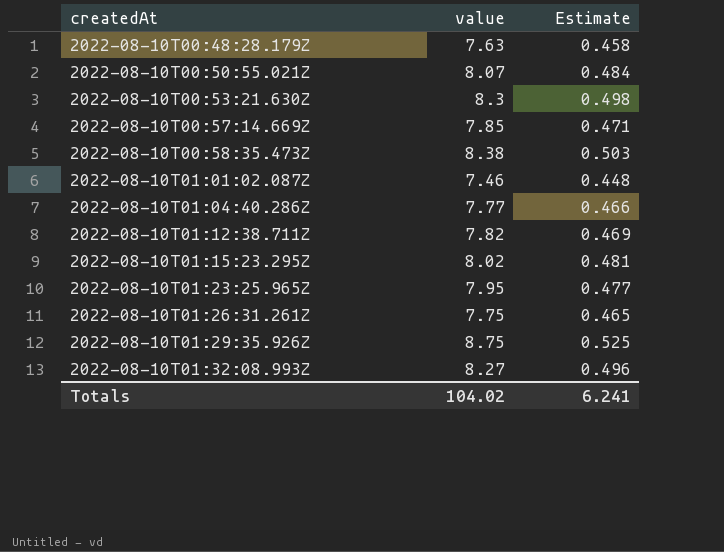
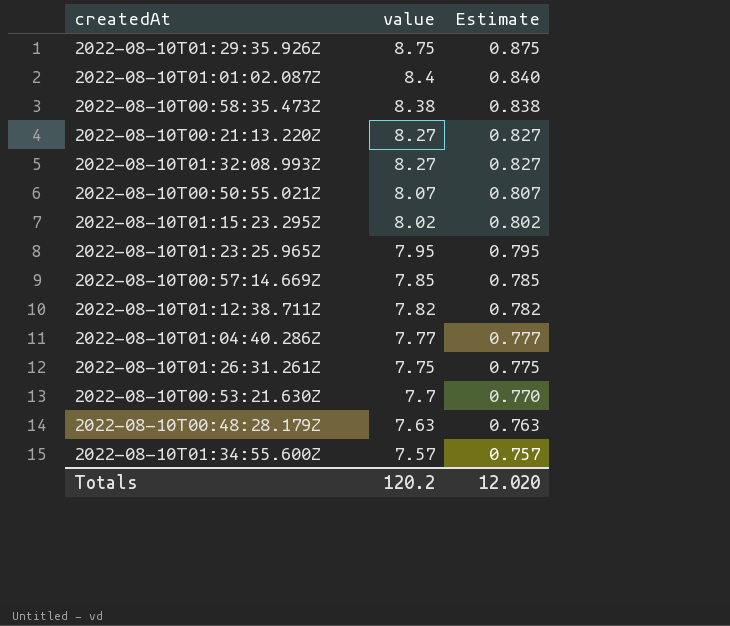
row order: createdAt ascending -> value descending
column Estimate | formula: [value] * 0.06 -> [value] * 0.1
2022-08-10T01:01:02.087Z | value: 7.46 -> 8.4
row 2022-08-10T00:21:13.220Z: none -> 8.27 | 0.827
2022-08-10T00:53:21.630Z | value: 8.3 -> 7.7
row 2022-08-10T01:34:55.600Z: none -> 7.57 | 0.757
Totals | value: 104.02 -> 120.2
Totals | Estimate: 6.241 -> 12.020

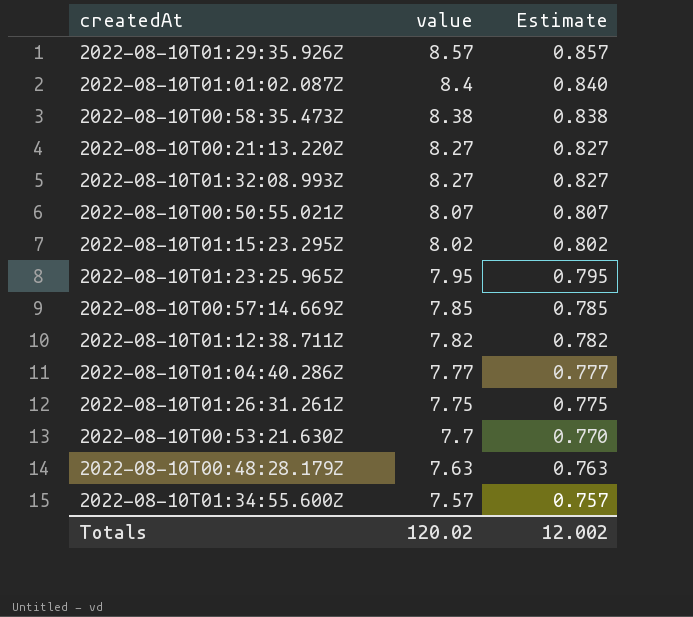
2022-08-10T01:29:35.926Z | value: 8.75 -> 8.57
2022-08-10T01:29:35.926Z | Estimate: 0.875 -> 0.857
Totals | value: 120.2 -> 120.02
Totals | Estimate: 12.020 -> 12.002

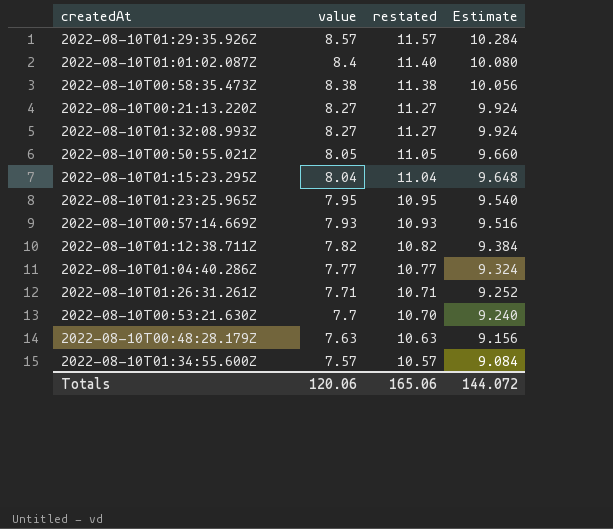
column restated | formula: none -> [value] + 3
column Estimate | formula: [value] * 0.1 -> [value] * 1.2
2022-08-10T00:50:55.021Z | value: 8.07 -> 8.05
2022-08-10T01:15:23.295Z | value: 8.02 -> 8.04
2022-08-10T00:57:14.669Z | value: 7.85 -> 7.93
2022-08-10T01:26:31.261Z | value: 7.75 -> 7.71
Totals | value: 120.02 -> 120.06
Totals | Estimate: 12.002 -> 144.072

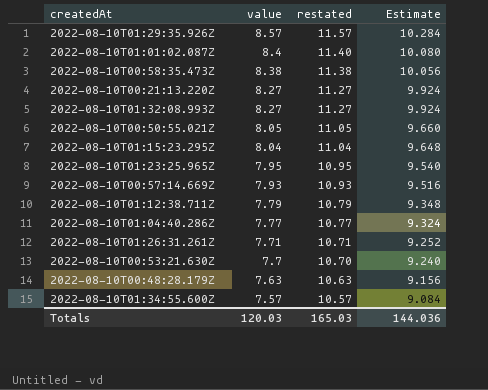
2022-08-10T01:12:38.711Z | value: 7.82 -> 7.79
2022-08-10T01:12:38.711Z | restated: 10.82 -> 10.79
2022-08-10T01:12:38.711Z | Estimate: 9.384 -> 9.348
Totals | value: 120.06 -> 120.03
Totals | restated: 165.06 -> 165.03
Totals | Estimate: 144.072 -> 144.036

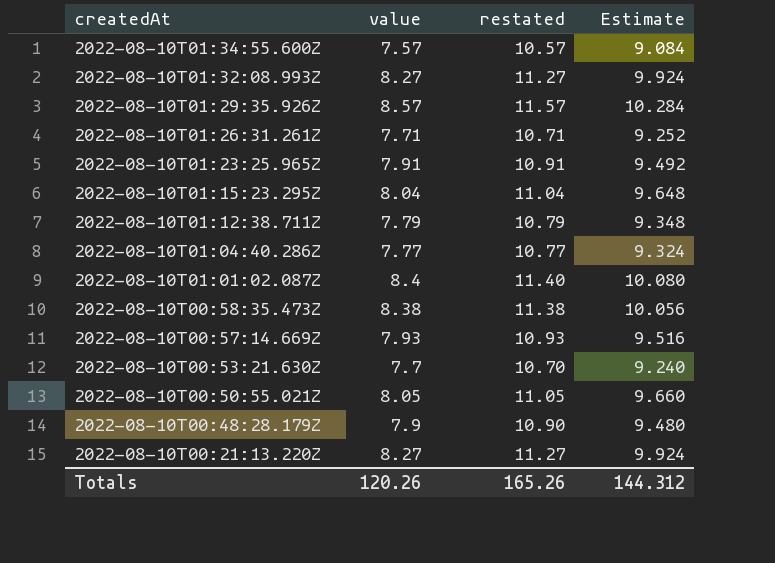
row order: value descending -> createdAt descending
2022-08-10T01:23:25.965Z | value: 7.95 -> 7.91
2022-08-10T01:23:25.965Z | restated: 10.95 -> 10.91
2022-08-10T01:23:25.965Z | Estimate: 9.540 -> 9.492
2022-08-10T00:48:28.179Z | value: 7.63 -> 7.9
2022-08-10T00:48:28.179Z | restated: 10.63 -> 10.90
2022-08-10T00:48:28.179Z | Estimate: 9.156 -> 9.480
Totals | value: 120.03 -> 120.26
Totals | restated: 165.03 -> 165.26
Totals | Estimate: 144.036 -> 144.312

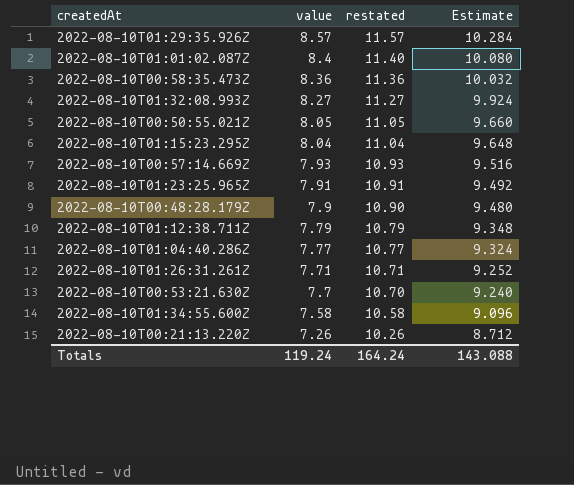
row order: createdAt descending -> value descending
2022-08-10T00:58:35.473Z | value: 8.38 -> 8.36
2022-08-10T00:58:35.473Z | restated: 11.38 -> 11.36
2022-08-10T00:58:35.473Z | Estimate: 10.056 -> 10.032
2022-08-10T01:34:55.600Z | value: 7.57 -> 7.58
2022-08-10T01:34:55.600Z | restated: 10.57 -> 10.58
2022-08-10T01:34:55.600Z | Estimate: 9.084 -> 9.096
2022-08-10T00:21:13.220Z | value: 8.27 -> 7.26
2022-08-10T00:21:13.220Z | restated: 11.27 -> 10.26
2022-08-10T00:21:13.220Z | Estimate: 9.924 -> 8.712
Totals | value: 120.26 -> 119.24
Totals | restated: 165.26 -> 164.24
Totals | Estimate: 144.312 -> 143.088

